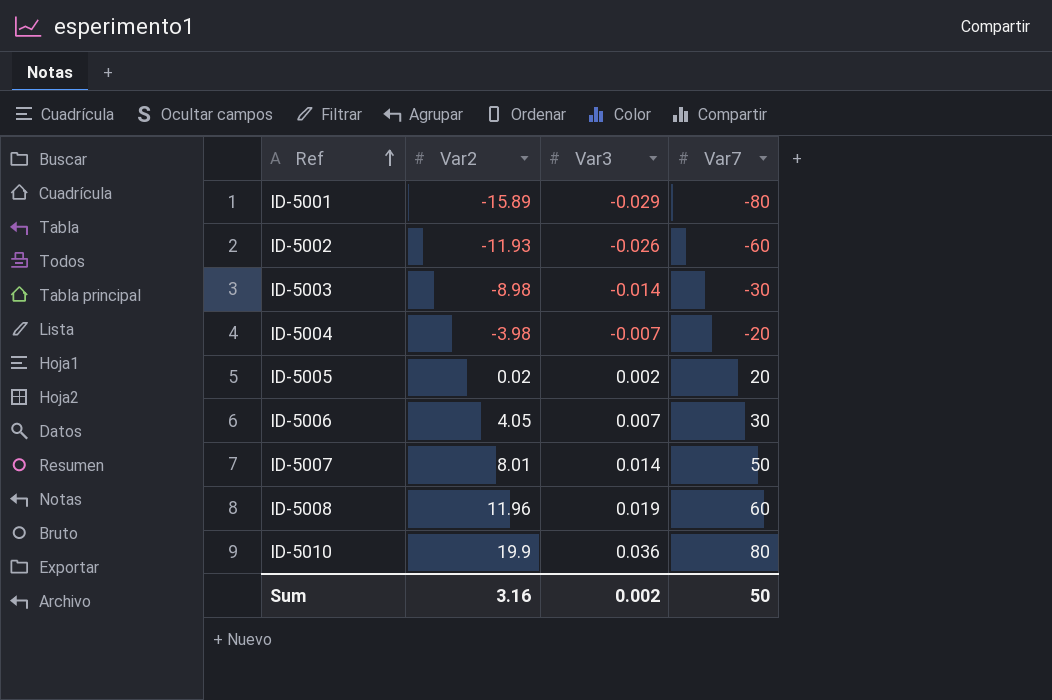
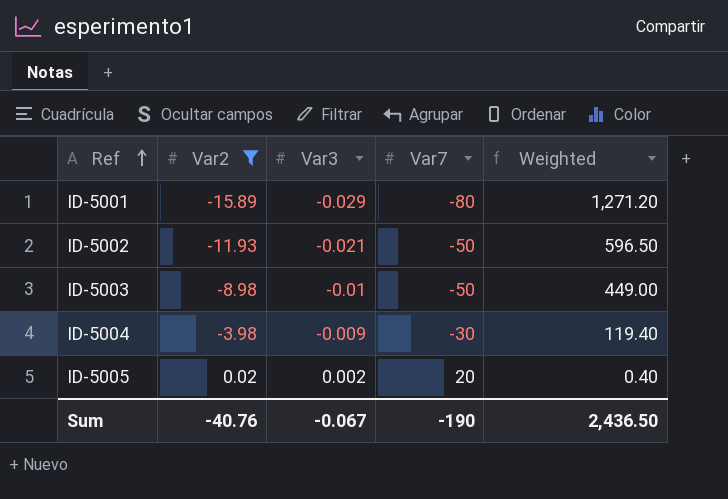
filter: none -> Var2 <= 0.02
column Weighted | formula: none -> [Var2] * [Var7]
ID-5002 | Var3: -0.026 -> -0.021
ID-5002 | Var7: -60 -> -50
ID-5003 | Var3: -0.014 -> -0.01
ID-5003 | Var7: -30 -> -50
ID-5004 | Var3: -0.007 -> -0.009
ID-5004 | Var7: -20 -> -30
Sum | Var2: 3.16 -> -40.76
Sum | Var3: 0.002 -> -0.067
Sum | Var7: 50 -> -190

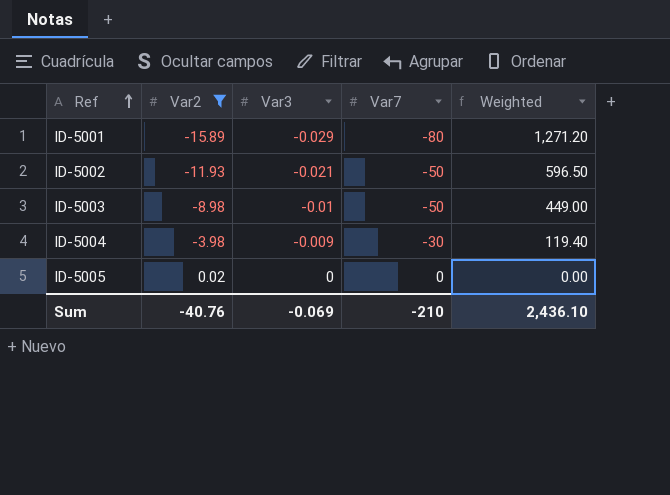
ID-5005 | Var3: 0.002 -> 0
ID-5005 | Var7: 20 -> 0
ID-5005 | Weighted: 0.40 -> 0.00
Sum | Var3: -0.067 -> -0.069
Sum | Var7: -190 -> -210
Sum | Weighted: 2,436.50 -> 2,436.10

